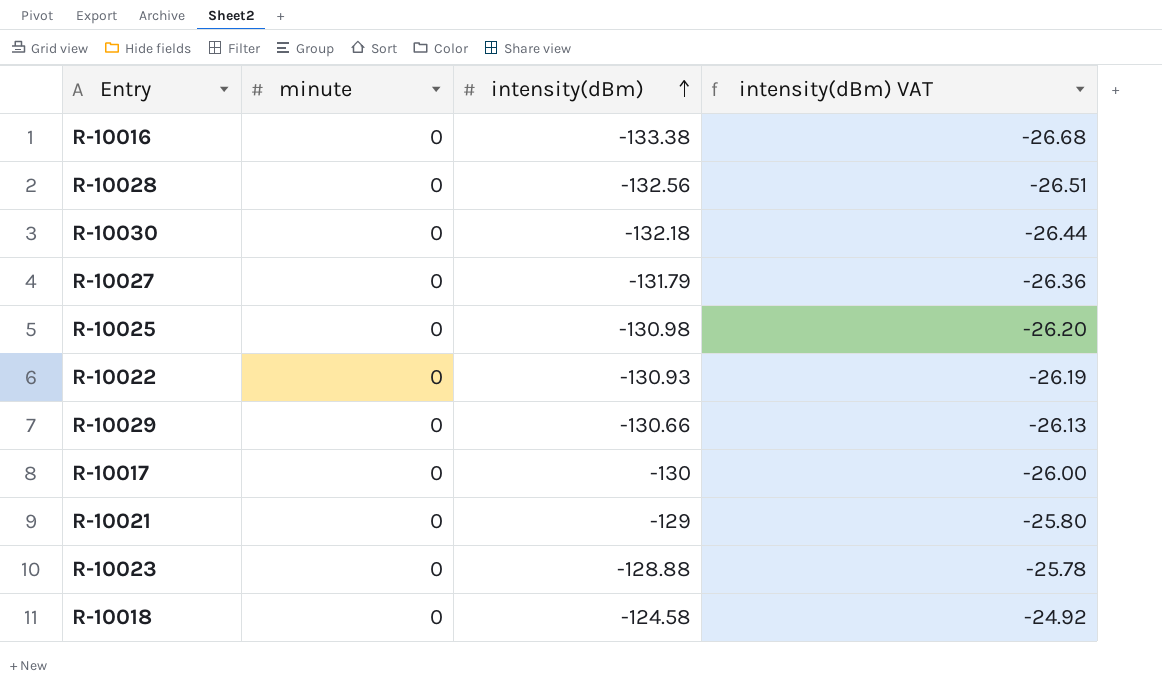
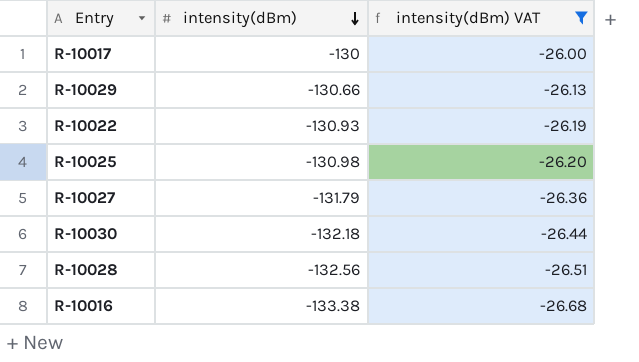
filter: none -> intensity(dBm) VAT <= -26.00
row order: intensity(dBm) ascending -> intensity(dBm) descending
column minute | position: 2 -> none

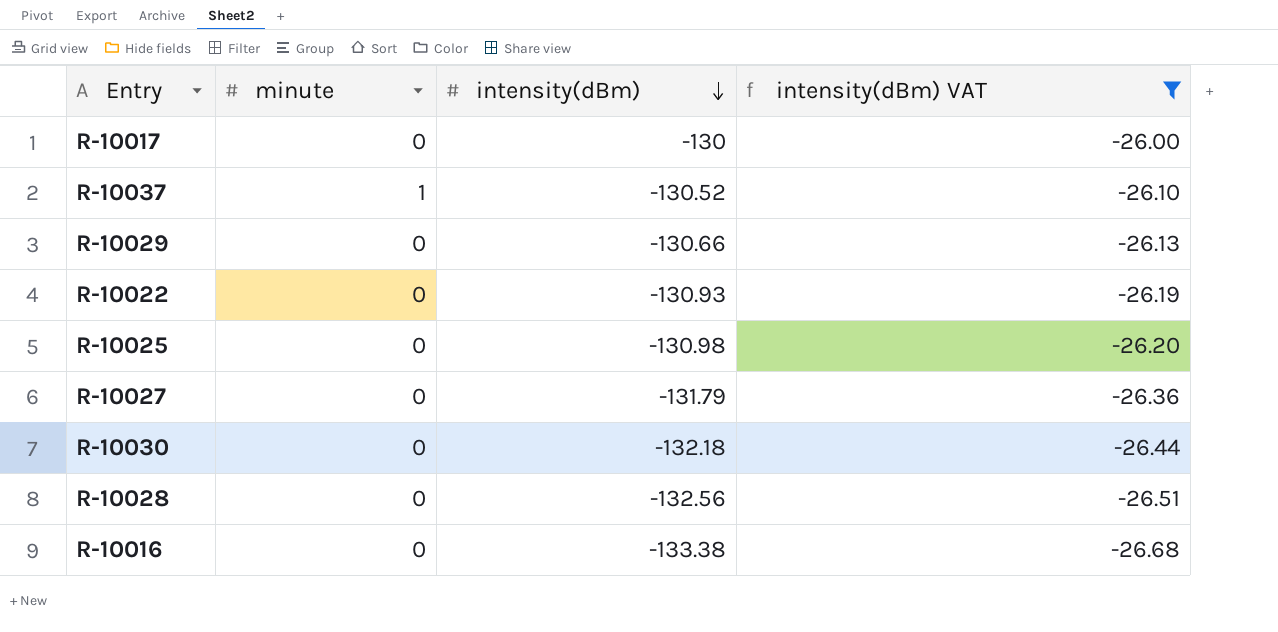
column minute | position: none -> 2
row R-10037: none -> 1 | -130.52 | -26.10

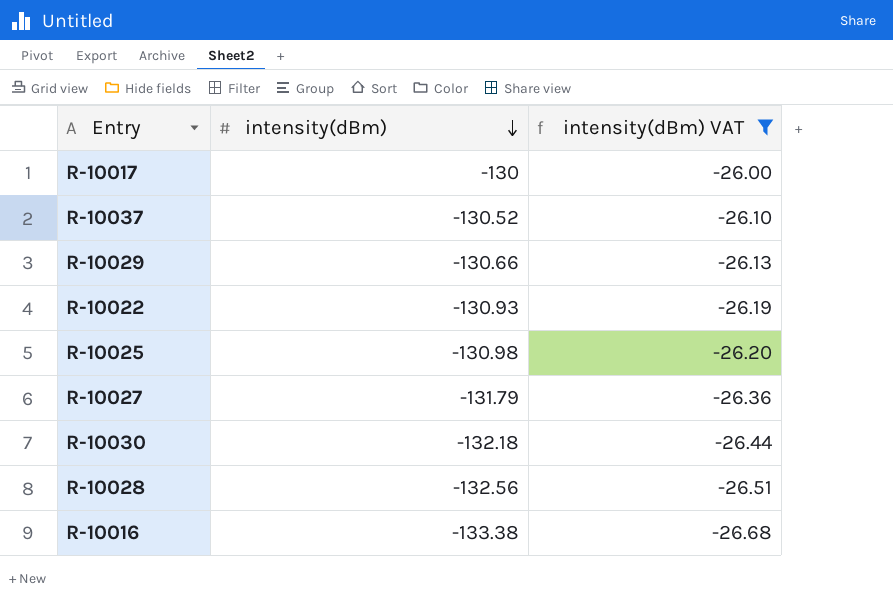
column minute | position: 2 -> none

